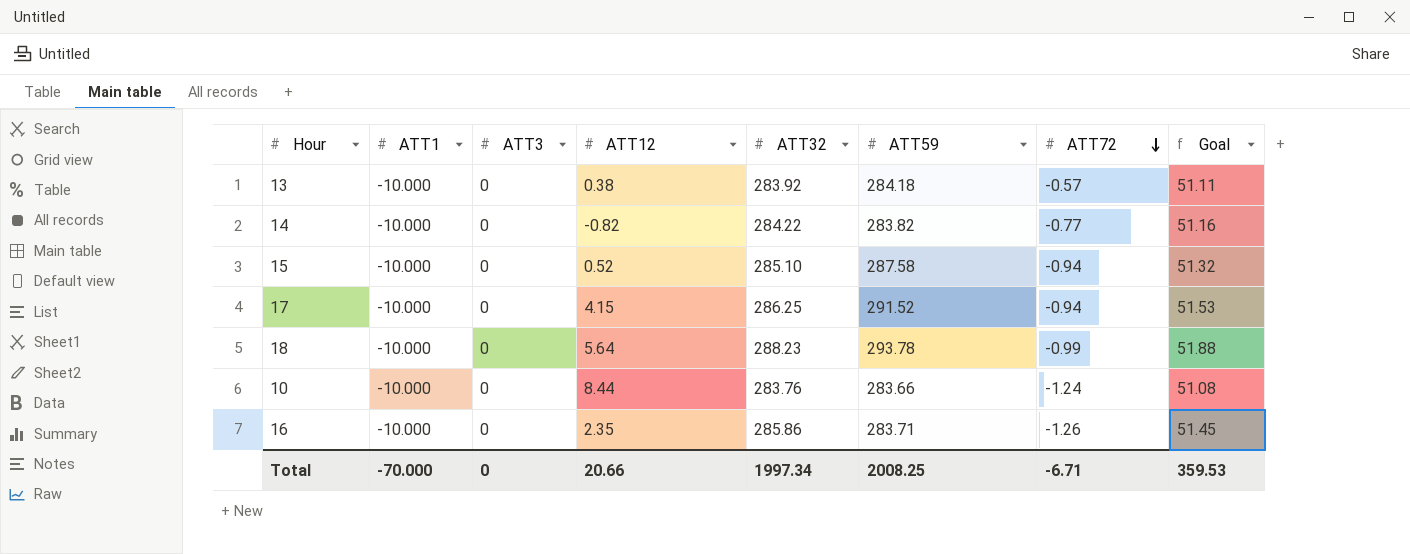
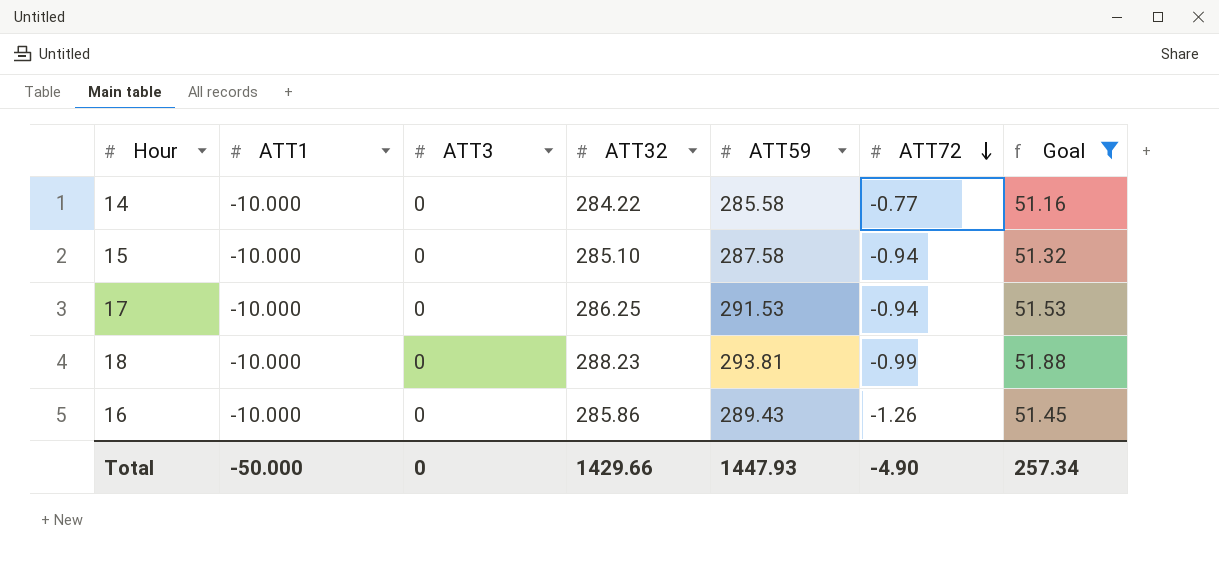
filter: none -> Goal >= 51.16
column ATT12 | position: 4 -> none
14 | ATT59: 283.82 -> 285.58
17 | ATT59: 291.52 -> 291.53
18 | ATT59: 293.78 -> 293.81
16 | ATT59: 283.71 -> 289.43
Total | ATT1: -70.000 -> -50.000
Total | ATT32: 1997.34 -> 1429.66
Total | ATT59: 2008.25 -> 1447.93
Total | ATT72: -6.71 -> -4.90
Total | Goal: 359.53 -> 257.34

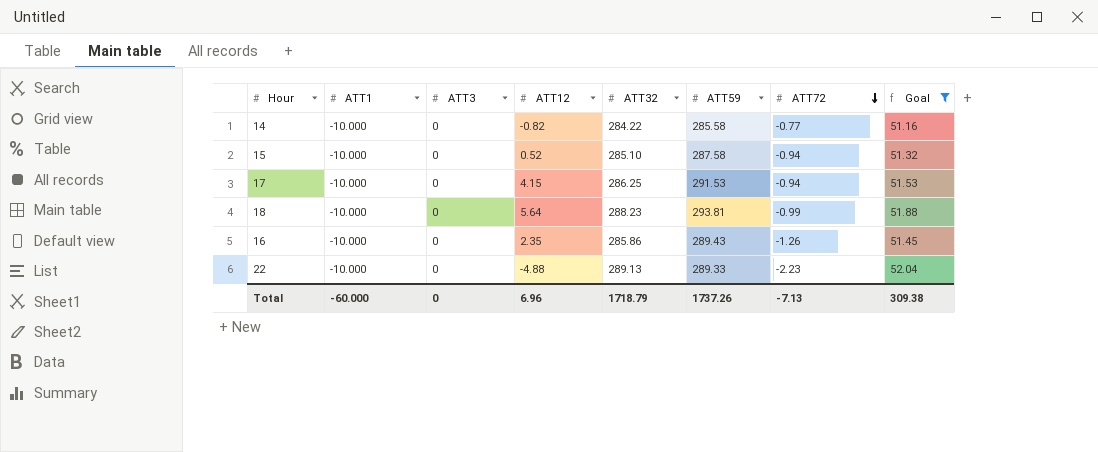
column ATT12 | position: none -> 4
row 22: none -> -10.000 | 0 | -4.88 | 289.13 | 289.33 | -2.23 | 52.04
Total | ATT1: -50.000 -> -60.000
Total | ATT32: 1429.66 -> 1718.79
Total | ATT59: 1447.93 -> 1737.26
Total | ATT72: -4.90 -> -7.13
Total | Goal: 257.34 -> 309.38

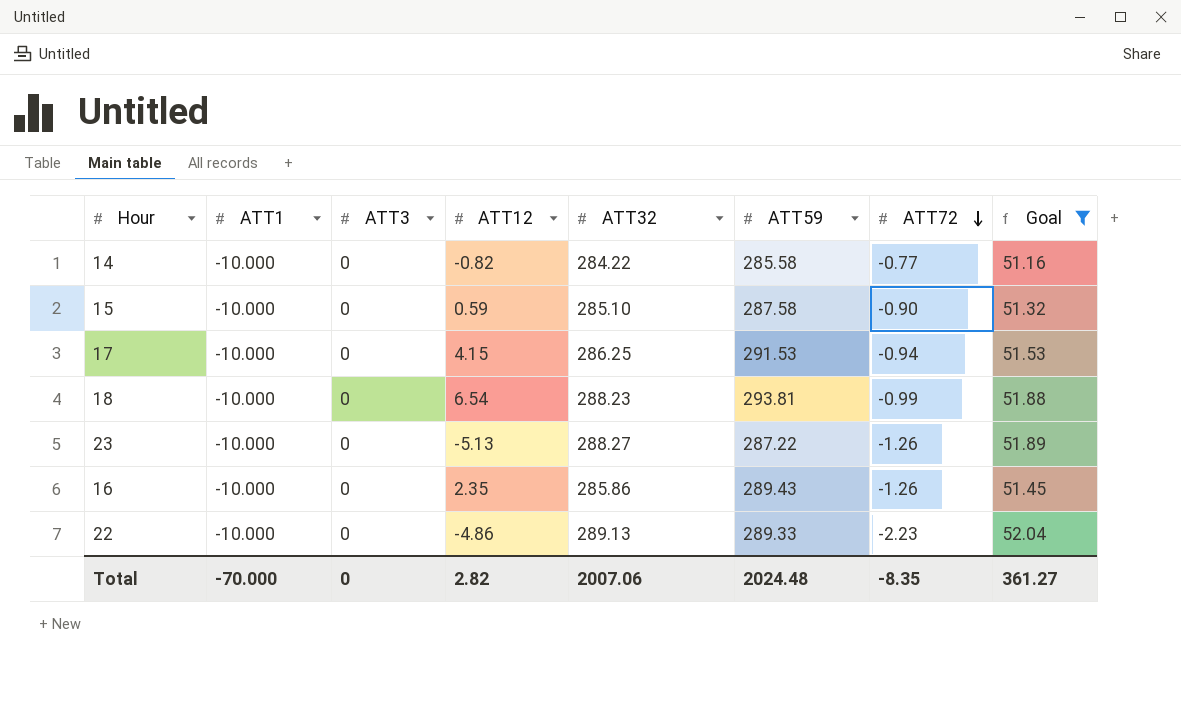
15 | ATT12: 0.52 -> 0.59
15 | ATT72: -0.94 -> -0.90
18 | ATT12: 5.64 -> 6.54
row 23: none -> -10.000 | 0 | -5.13 | 288.27 | 287.22 | -1.26 | 51.89
22 | ATT12: -4.88 -> -4.86
Total | ATT1: -60.000 -> -70.000
Total | ATT12: 6.96 -> 2.82
Total | ATT32: 1718.79 -> 2007.06
Total | ATT59: 1737.26 -> 2024.48
Total | ATT72: -7.13 -> -8.35
Total | Goal: 309.38 -> 361.27

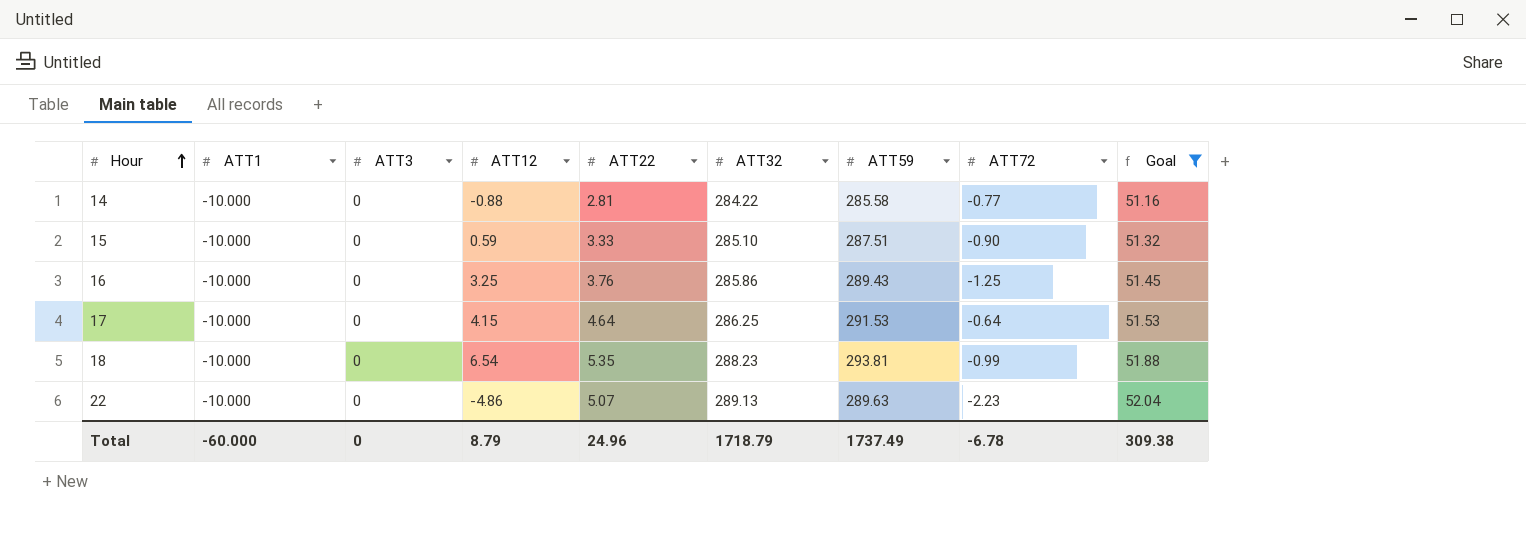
row order: ATT72 descending -> Hour ascending
column ATT22 | position: none -> 5
row 23: -10.000 | 0 | -5.13 | 288.27 | 287.22 | -1.26 | 51.89 -> none
14 | ATT12: -0.82 -> -0.88
15 | ATT59: 287.58 -> 287.51
16 | ATT12: 2.35 -> 3.25
16 | ATT72: -1.26 -> -1.25
17 | ATT72: -0.94 -> -0.64
22 | ATT59: 289.33 -> 289.63
Total | ATT1: -70.000 -> -60.000
Total | ATT12: 2.82 -> 8.79
Total | ATT32: 2007.06 -> 1718.79
Total | ATT59: 2024.48 -> 1737.49
Total | ATT72: -8.35 -> -6.78
Total | Goal: 361.27 -> 309.38

